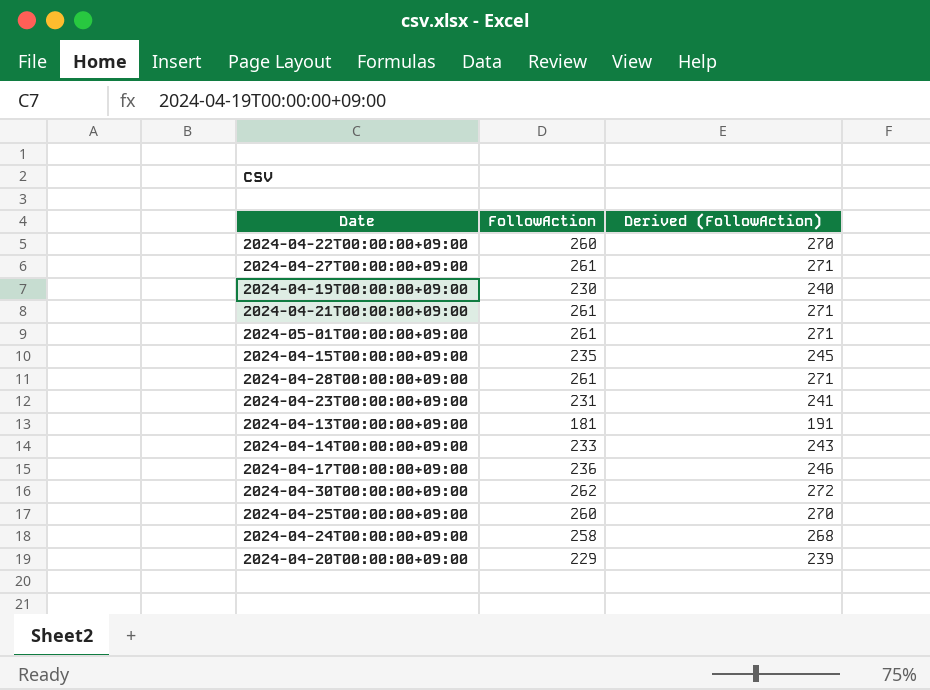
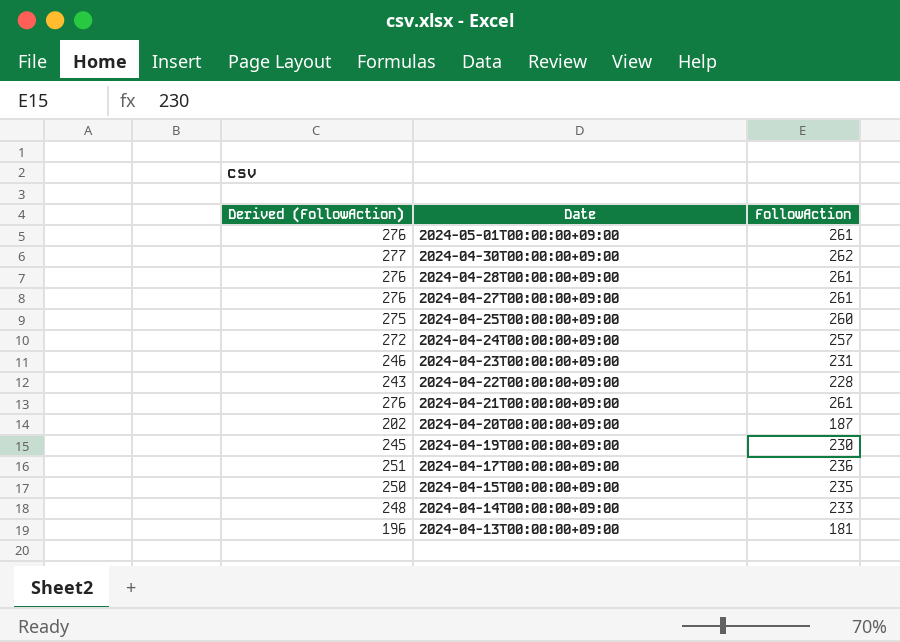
row order: none -> Date descending
column Derived (FollowAction) | formula: [FollowAction] + 10 -> [FollowAction] + 15
column Derived (FollowAction) | position: 3 -> 1
2024-04-24T00:00:00+09:00 | FollowAction: 258 -> 257
2024-04-22T00:00:00+09:00 | FollowAction: 260 -> 228
2024-04-20T00:00:00+09:00 | FollowAction: 229 -> 187

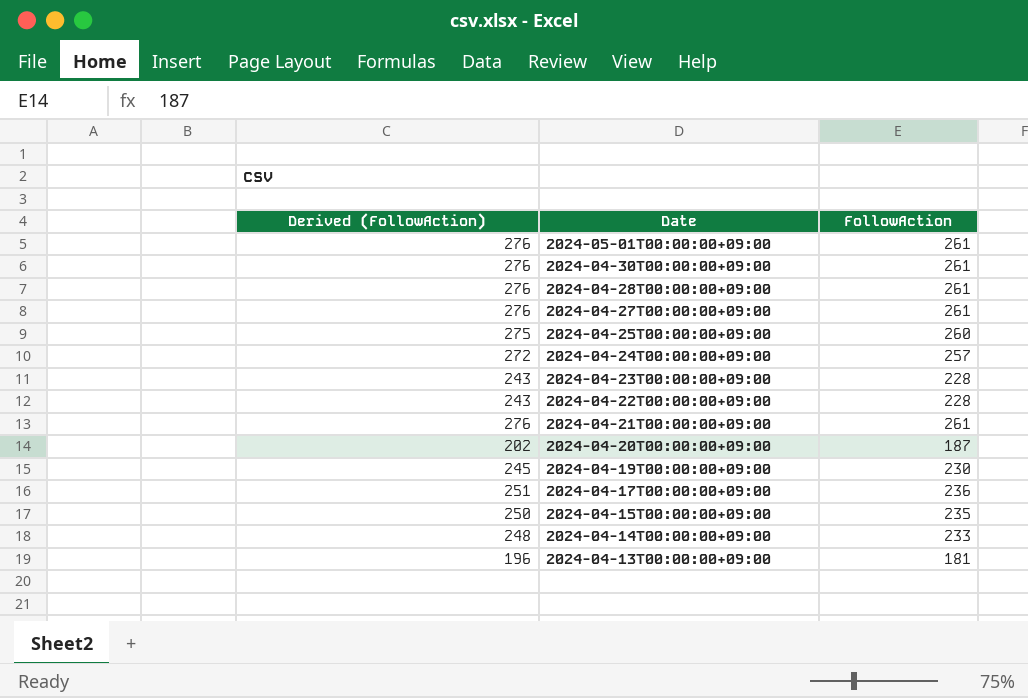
2024-04-30T00:00:00+09:00 | Derived (FollowAction): 277 -> 276
2024-04-30T00:00:00+09:00 | FollowAction: 262 -> 261
2024-04-23T00:00:00+09:00 | Derived (FollowAction): 246 -> 243
2024-04-23T00:00:00+09:00 | FollowAction: 231 -> 228

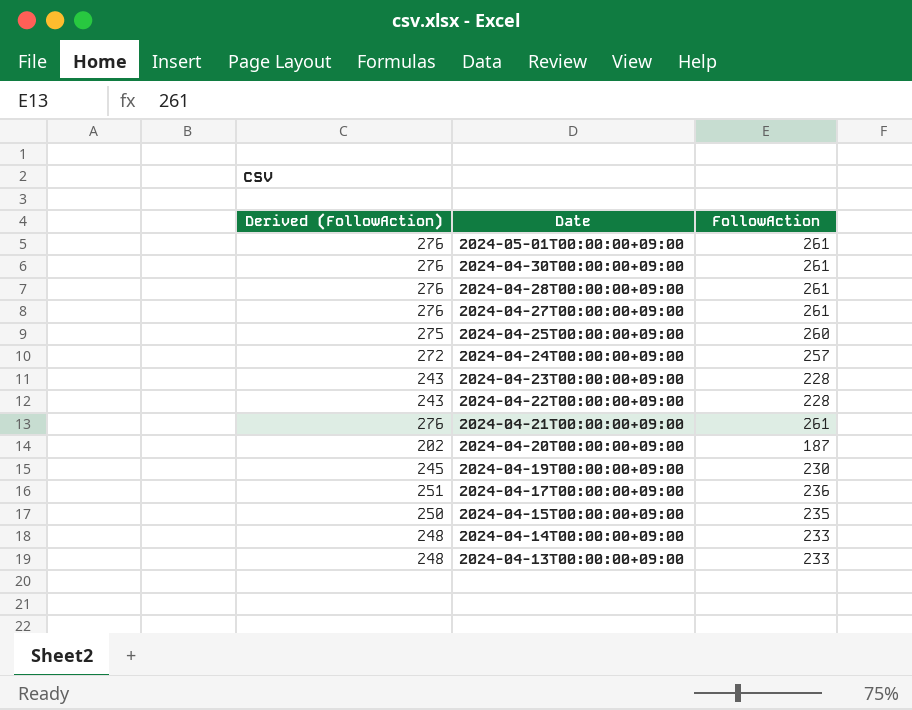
2024-04-13T00:00:00+09:00 | Derived (FollowAction): 196 -> 248
2024-04-13T00:00:00+09:00 | FollowAction: 181 -> 233

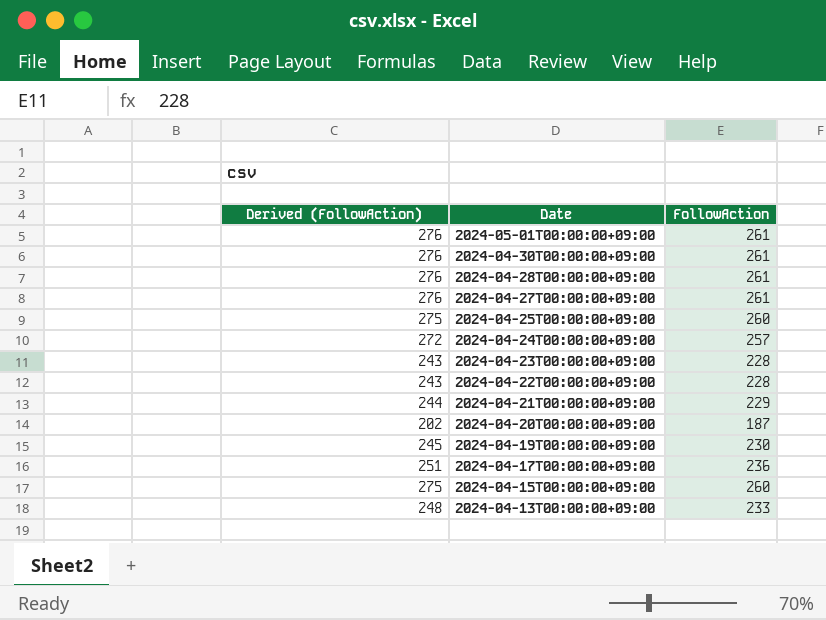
row 2024-04-14T00:00:00+09:00: 248 | 233 -> none
2024-04-21T00:00:00+09:00 | Derived (FollowAction): 276 -> 244
2024-04-21T00:00:00+09:00 | FollowAction: 261 -> 229
2024-04-15T00:00:00+09:00 | Derived (FollowAction): 250 -> 275
2024-04-15T00:00:00+09:00 | FollowAction: 235 -> 260

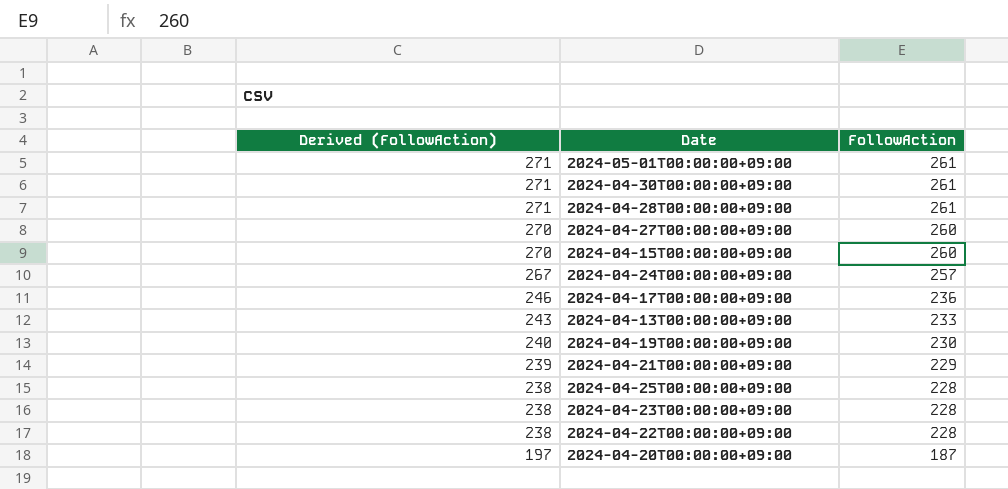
row order: Date descending -> Derived (FollowAction) descending
column Derived (FollowAction) | formula: [FollowAction] + 15 -> [FollowAction] + 10
2024-04-27T00:00:00+09:00 | FollowAction: 261 -> 260
2024-04-25T00:00:00+09:00 | FollowAction: 260 -> 228

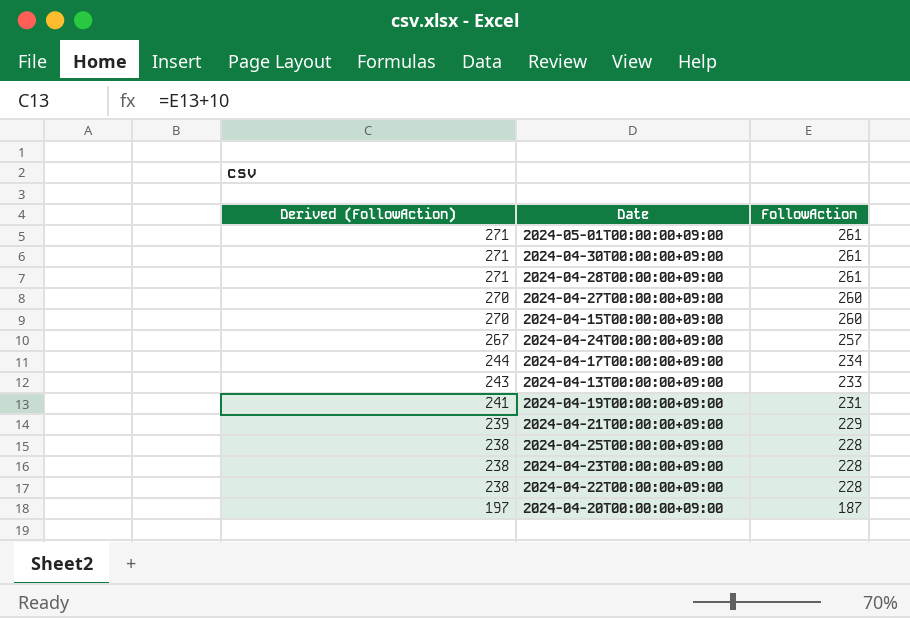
2024-04-17T00:00:00+09:00 | Derived (FollowAction): 246 -> 244
2024-04-17T00:00:00+09:00 | FollowAction: 236 -> 234
2024-04-19T00:00:00+09:00 | Derived (FollowAction): 240 -> 241
2024-04-19T00:00:00+09:00 | FollowAction: 230 -> 231

